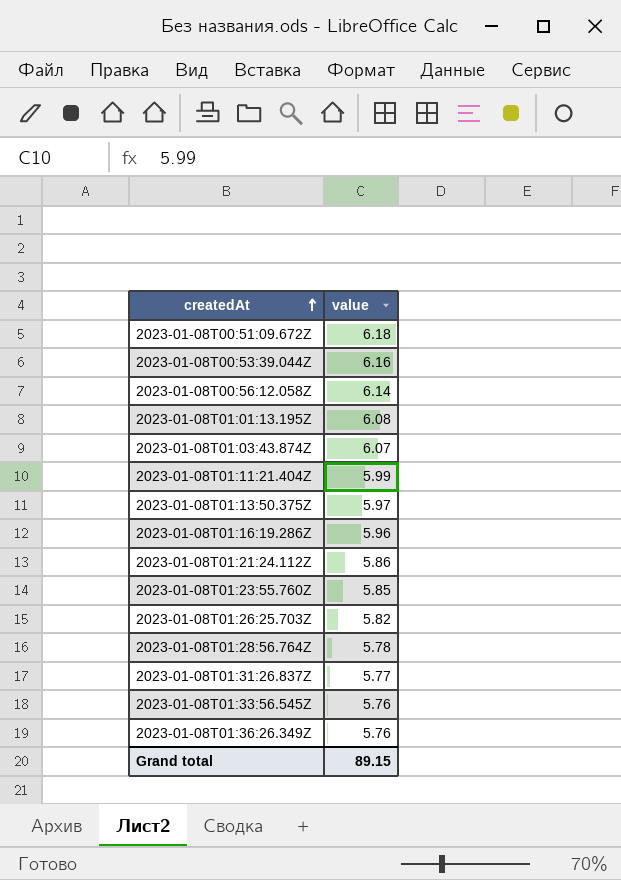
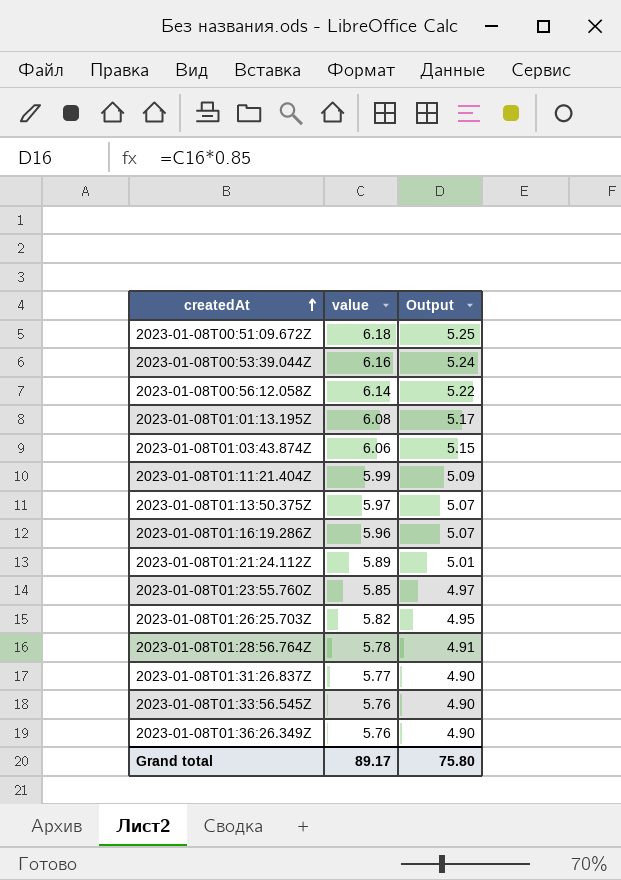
column Output | formula: none -> [value] * 0.85
2023-01-08T01:03:43.874Z | value: 6.07 -> 6.06
2023-01-08T01:21:24.112Z | value: 5.86 -> 5.89
Grand total | value: 89.15 -> 89.17

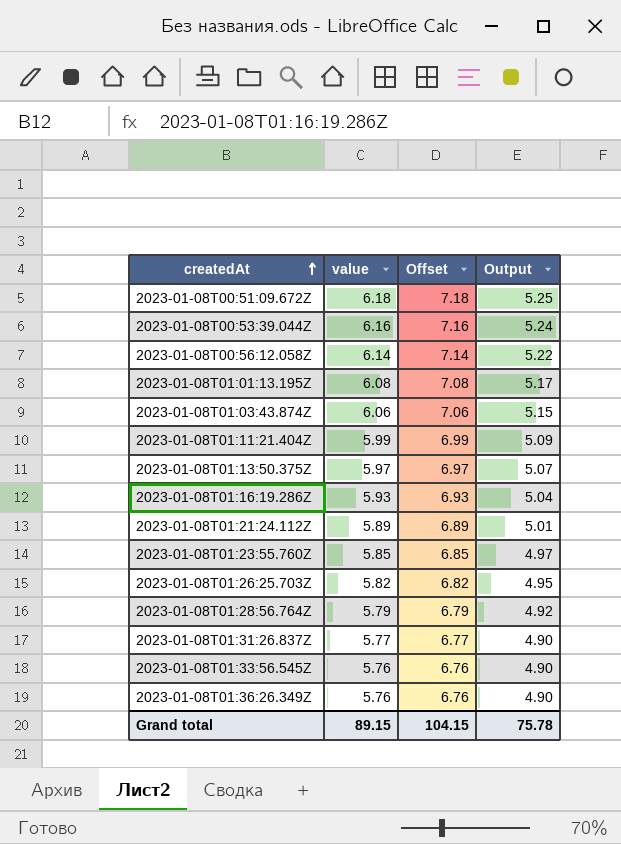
column Offset | formula: none -> [value] + 1
2023-01-08T01:16:19.286Z | value: 5.96 -> 5.93
2023-01-08T01:16:19.286Z | Output: 5.07 -> 5.04
2023-01-08T01:28:56.764Z | value: 5.78 -> 5.79
2023-01-08T01:28:56.764Z | Output: 4.91 -> 4.92
Grand total | value: 89.17 -> 89.15
Grand total | Output: 75.80 -> 75.78

